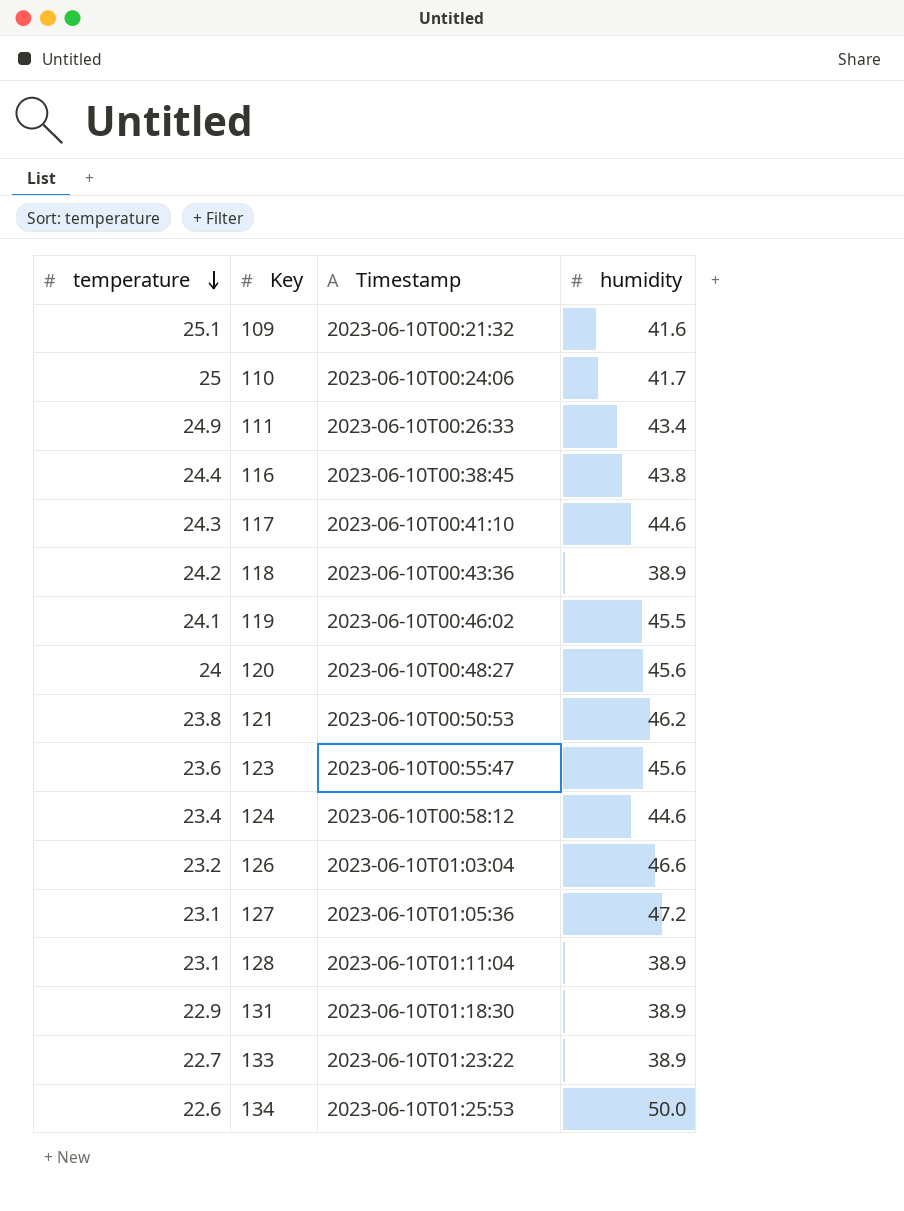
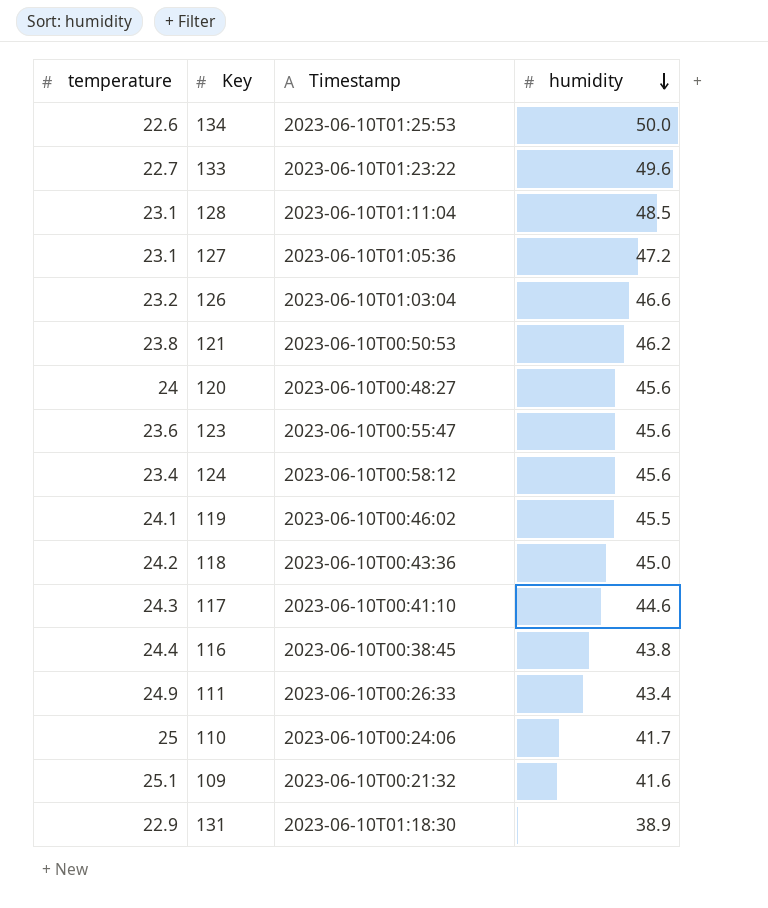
row order: temperature descending -> humidity descending
133 | humidity: 38.9 -> 49.6
128 | humidity: 38.9 -> 48.5
124 | humidity: 44.6 -> 45.6
118 | humidity: 38.9 -> 45.0

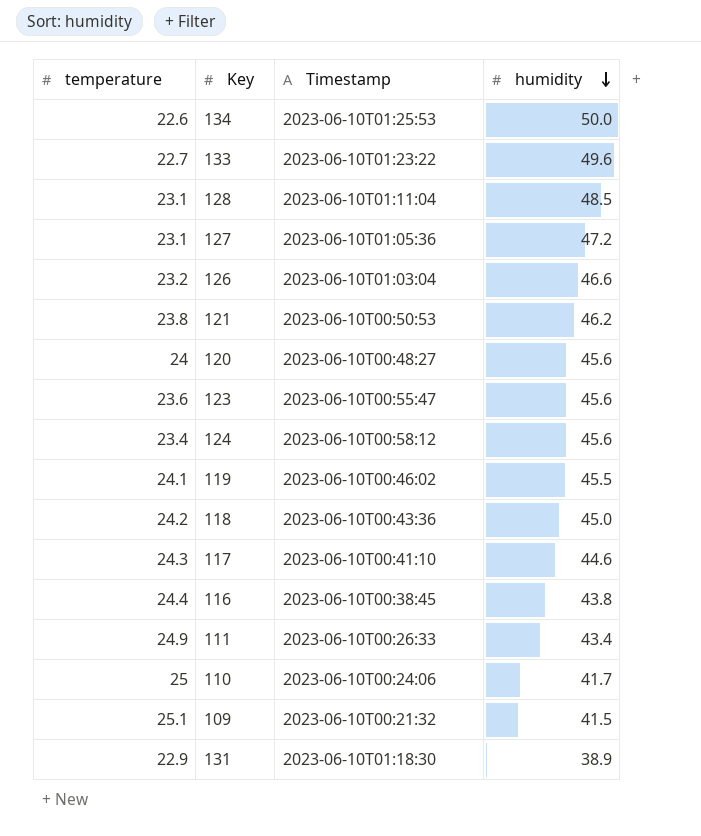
109 | humidity: 41.6 -> 41.5

